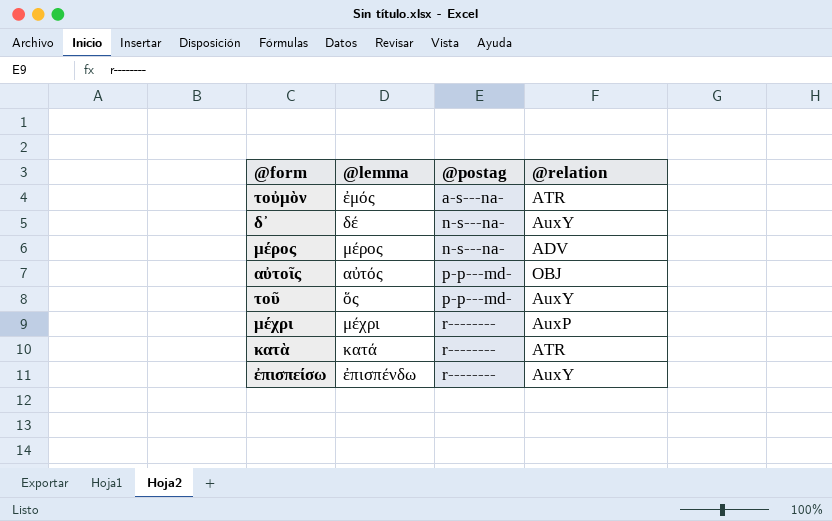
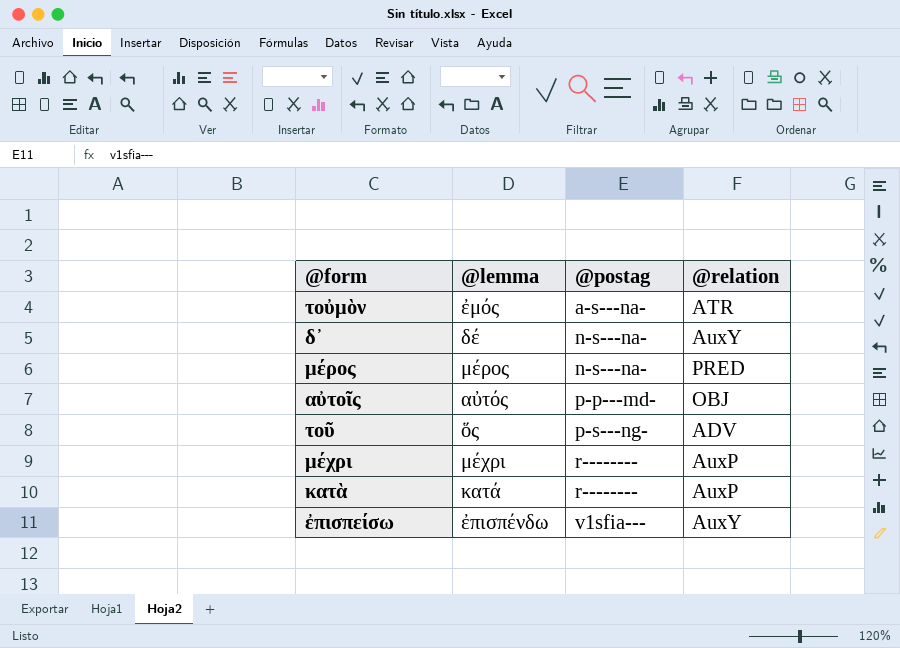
μέρος | @relation: ADV -> PRED
τοῦ | @postag: p-p---md- -> p-s---ng-
τοῦ | @relation: AuxY -> ADV
κατὰ | @relation: ATR -> AuxP
ἐπισπείσω | @postag: r-------- -> v1sfia---

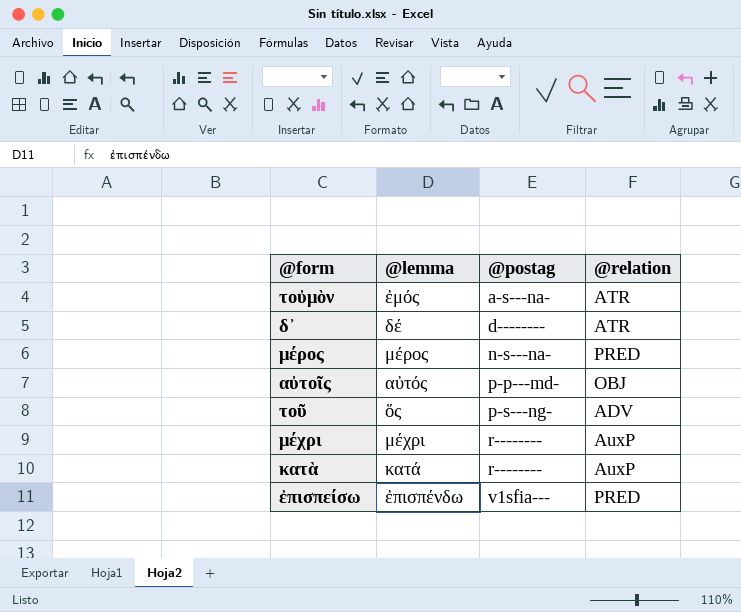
δ᾽ | @postag: n-s---na- -> d--------
δ᾽ | @relation: AuxY -> ATR
ἐπισπείσω | @relation: AuxY -> PRED

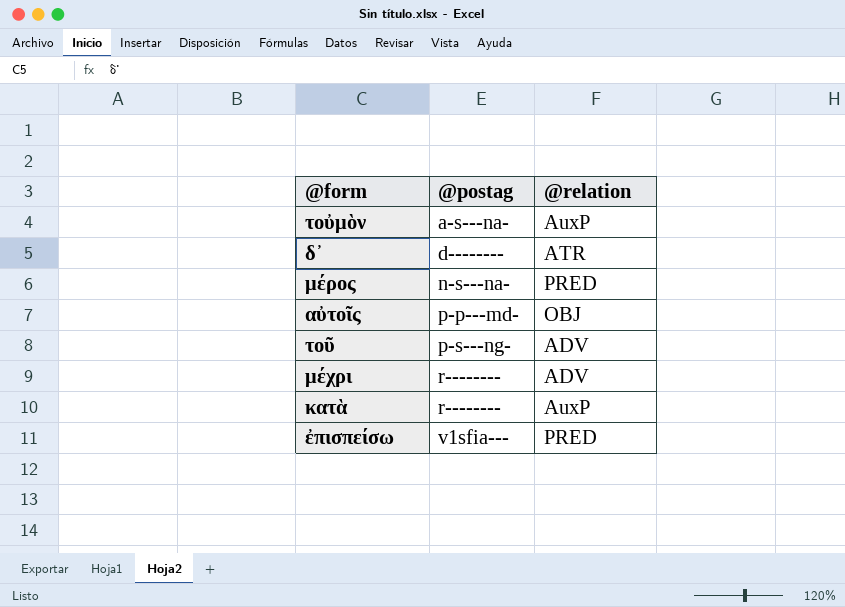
column @lemma | position: 2 -> none
τοὐμὸν | @relation: ATR -> AuxP
μέχρι | @relation: AuxP -> ADV

